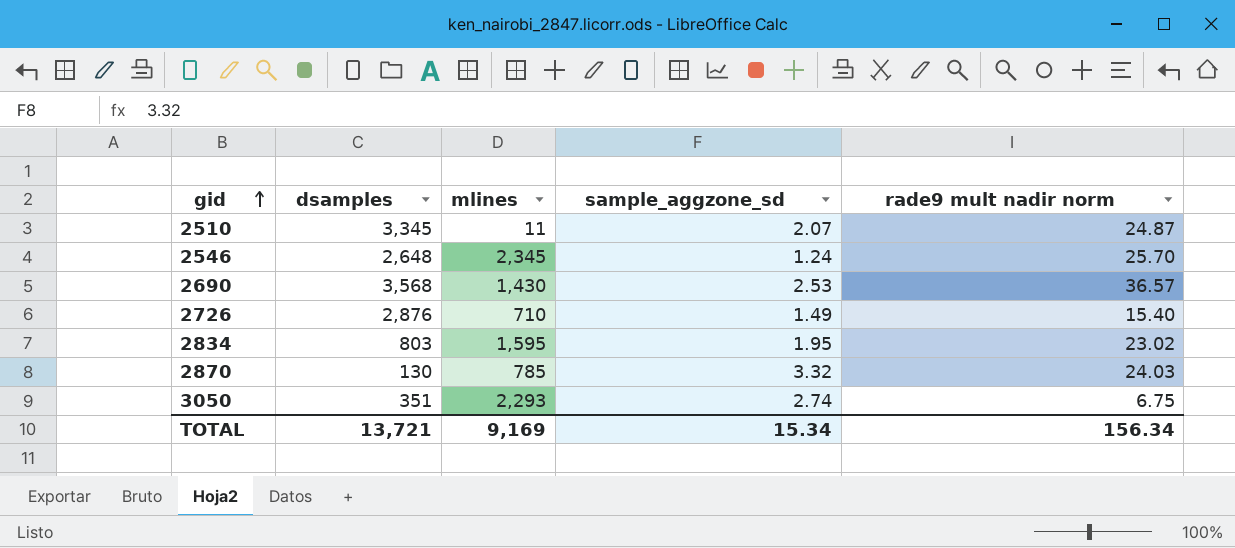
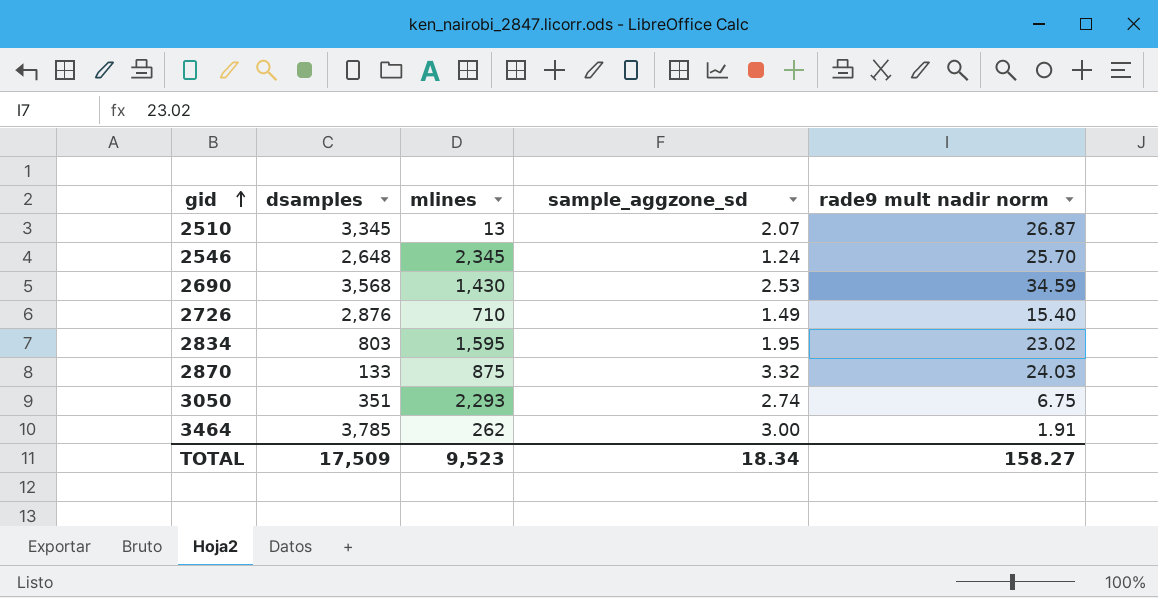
2510 | mlines: 11 -> 13
2510 | rade9 mult nadir norm: 24.87 -> 26.87
2690 | rade9 mult nadir norm: 36.57 -> 34.59
2870 | dsamples: 130 -> 133
2870 | mlines: 785 -> 875
row 3464: none -> 3,785 | 262 | 3.00 | 1.91
TOTAL | dsamples: 13,721 -> 17,509
TOTAL | mlines: 9,169 -> 9,523
TOTAL | sample_aggzone_sd: 15.34 -> 18.34
TOTAL | rade9 mult nadir norm: 156.34 -> 158.27

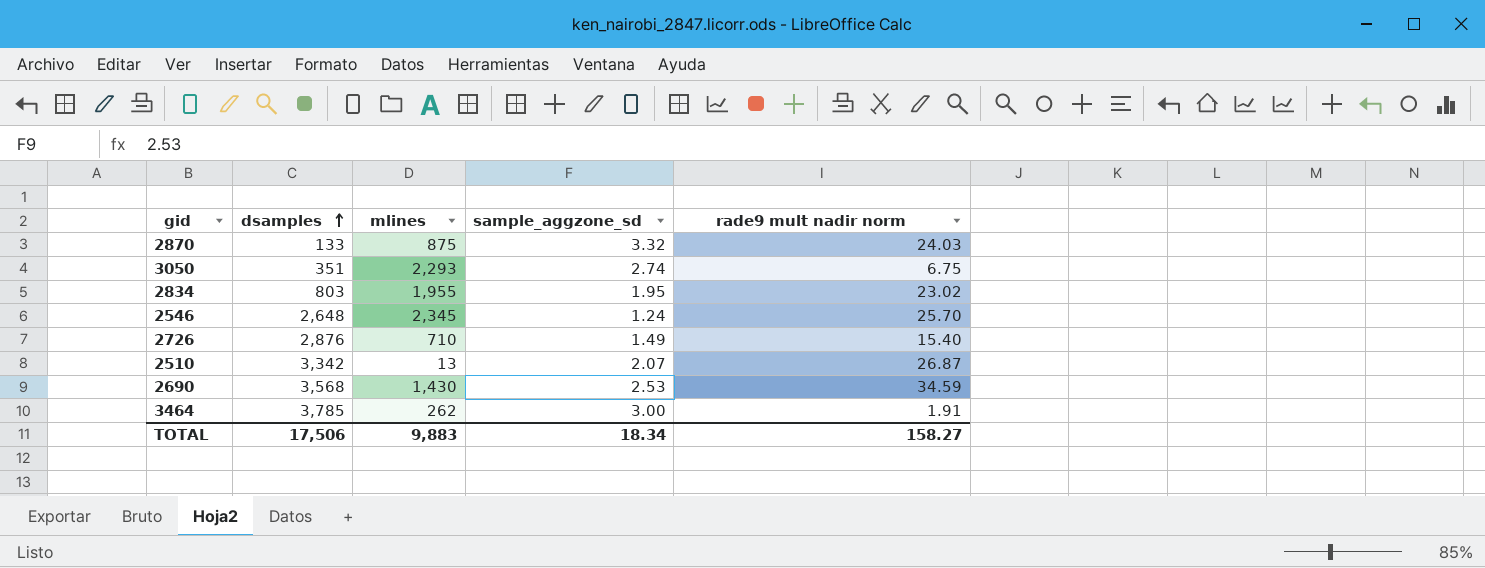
row order: gid ascending -> dsamples ascending
2834 | mlines: 1,595 -> 1,955
2510 | dsamples: 3,345 -> 3,342
TOTAL | dsamples: 17,509 -> 17,506
TOTAL | mlines: 9,523 -> 9,883

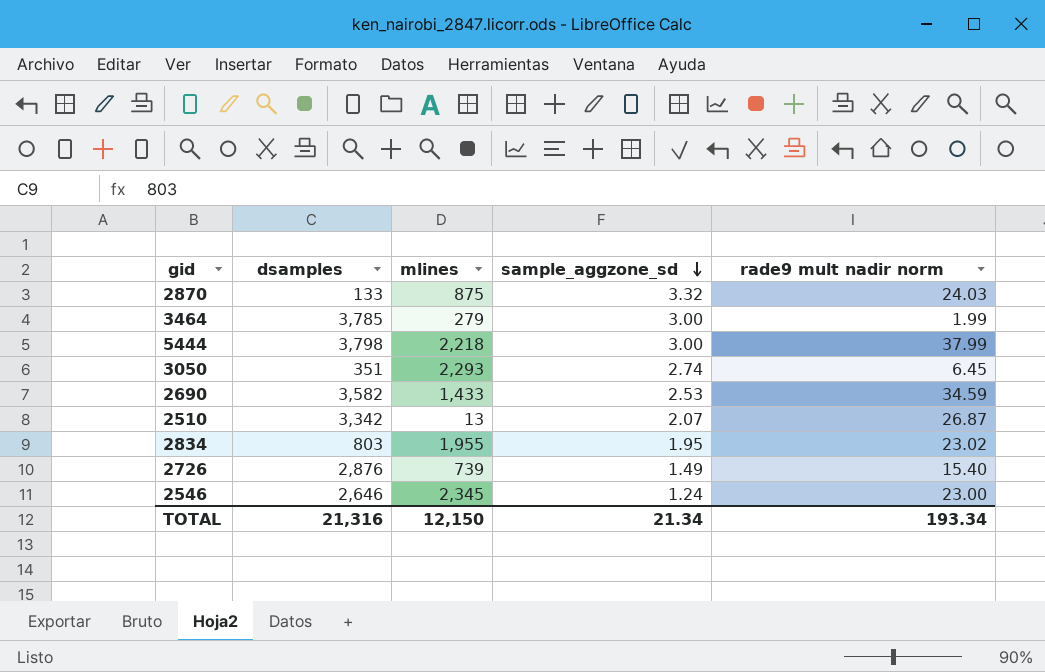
row order: dsamples ascending -> sample_aggzone_sd descending
3464 | mlines: 262 -> 279
3464 | rade9 mult nadir norm: 1.91 -> 1.99
row 5444: none -> 3,798 | 2,218 | 3.00 | 37.99
3050 | rade9 mult nadir norm: 6.75 -> 6.45
2690 | dsamples: 3,568 -> 3,582
2690 | mlines: 1,430 -> 1,433
2726 | mlines: 710 -> 739
2546 | dsamples: 2,648 -> 2,646
2546 | rade9 mult nadir norm: 25.70 -> 23.00
TOTAL | dsamples: 17,506 -> 21,316
TOTAL | mlines: 9,883 -> 12,150
TOTAL | sample_aggzone_sd: 18.34 -> 21.34
TOTAL | rade9 mult nadir norm: 158.27 -> 193.34

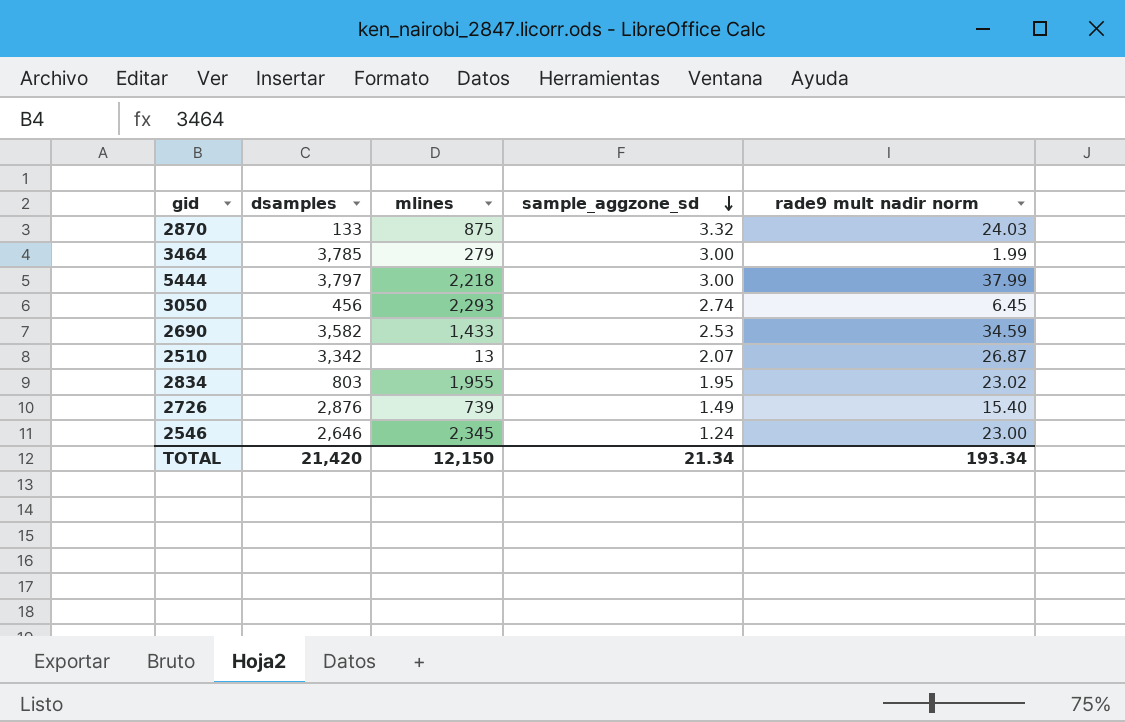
5444 | dsamples: 3,798 -> 3,797
3050 | dsamples: 351 -> 456
TOTAL | dsamples: 21,316 -> 21,420

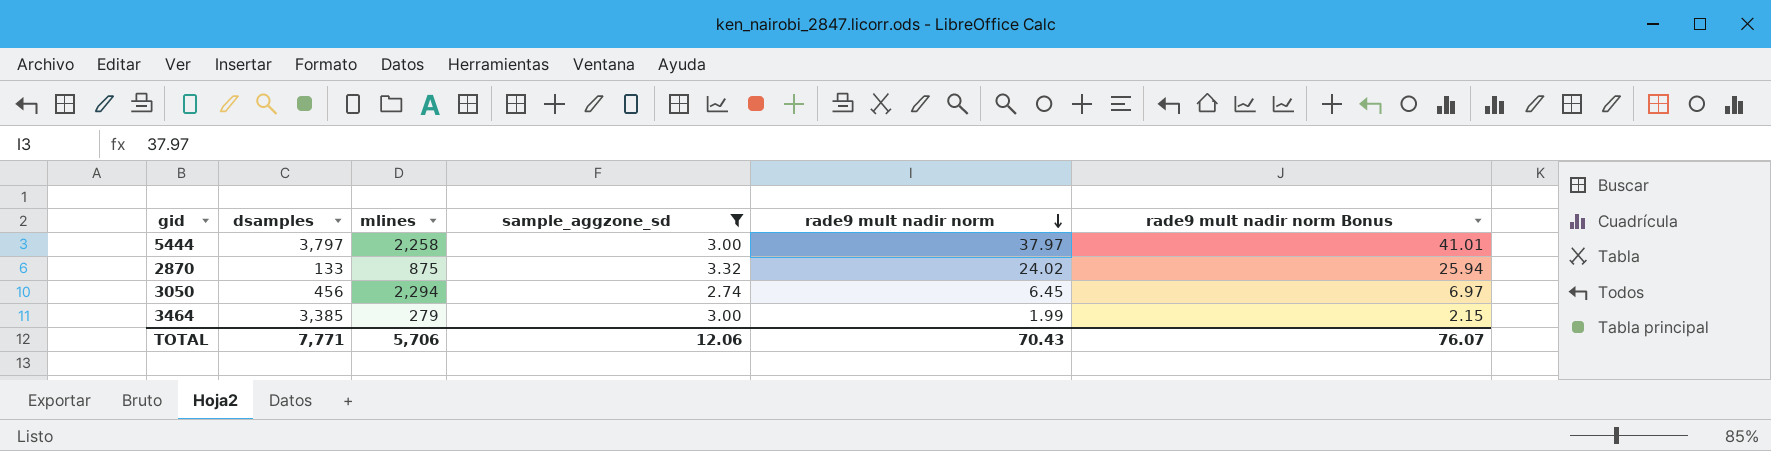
filter: none -> sample_aggzone_sd >= 2.74
row order: sample_aggzone_sd descending -> rade9 mult nadir norm descending
column rade9 mult nadir norm Bonus | formula: none -> [rade9 mult nadir norm] * 1.08
5444 | mlines: 2,218 -> 2,258
5444 | rade9 mult nadir norm: 37.99 -> 37.97
2870 | rade9 mult nadir norm: 24.03 -> 24.02
3050 | mlines: 2,293 -> 2,294
3464 | dsamples: 3,785 -> 3,385
TOTAL | dsamples: 21,420 -> 7,771
TOTAL | mlines: 12,150 -> 5,706
TOTAL | sample_aggzone_sd: 21.34 -> 12.06
TOTAL | rade9 mult nadir norm: 193.34 -> 70.43

